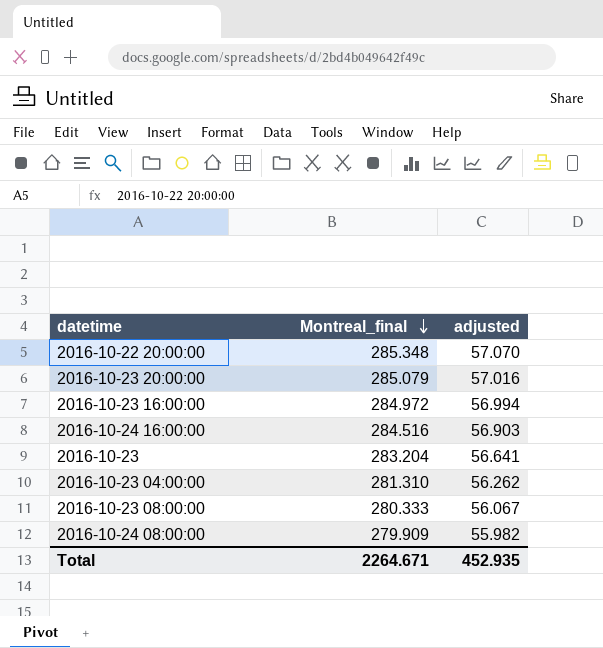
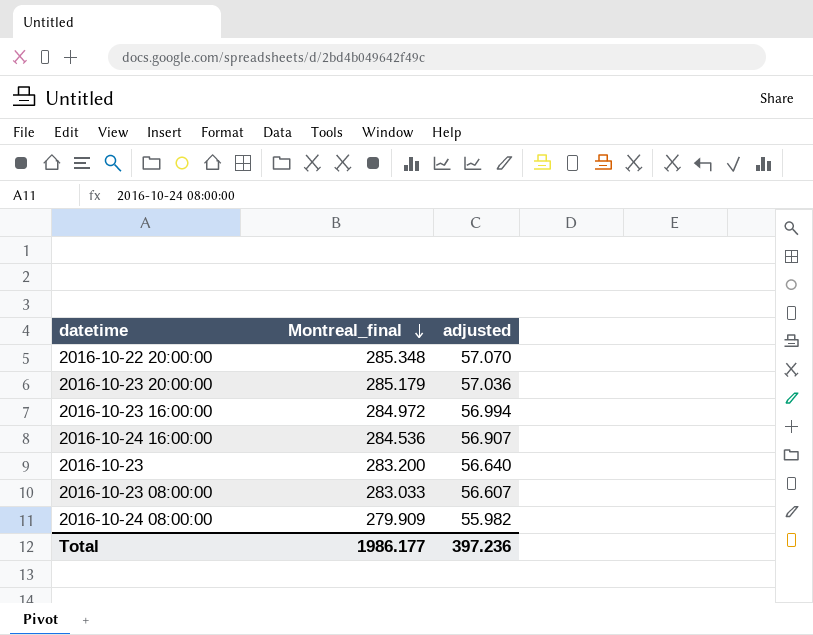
row 2016-10-23 04:00:00: 281.310 | 56.262 -> none
2016-10-23 20:00:00 | Montreal_final: 285.079 -> 285.179
2016-10-23 20:00:00 | adjusted: 57.016 -> 57.036
2016-10-24 16:00:00 | Montreal_final: 284.516 -> 284.536
2016-10-24 16:00:00 | adjusted: 56.903 -> 56.907
2016-10-23 | Montreal_final: 283.204 -> 283.200
2016-10-23 | adjusted: 56.641 -> 56.640
2016-10-23 08:00:00 | Montreal_final: 280.333 -> 283.033
2016-10-23 08:00:00 | adjusted: 56.067 -> 56.607
Total | Montreal_final: 2264.671 -> 1986.177
Total | adjusted: 452.935 -> 397.236

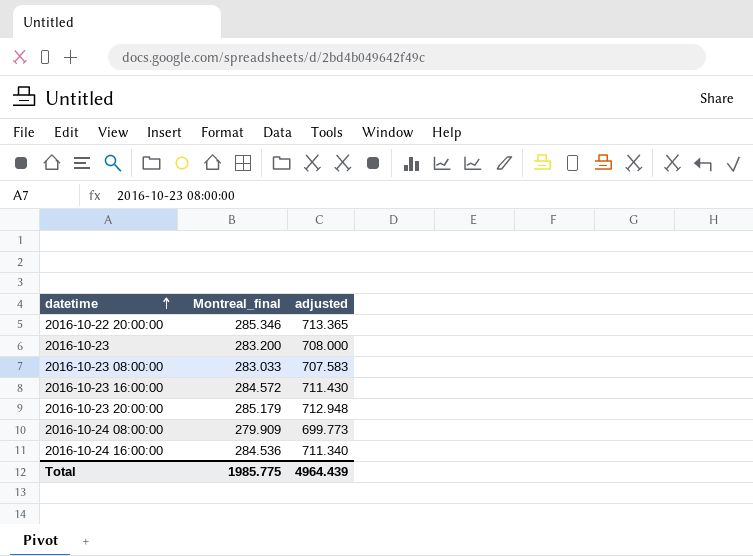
row order: Montreal_final descending -> datetime ascending
column adjusted | formula: [Montreal_final] * 0.2 -> [Montreal_final] * 2.5
2016-10-22 20:00:00 | Montreal_final: 285.348 -> 285.346
2016-10-23 16:00:00 | Montreal_final: 284.972 -> 284.572
Total | Montreal_final: 1986.177 -> 1985.775
Total | adjusted: 397.236 -> 4964.439

